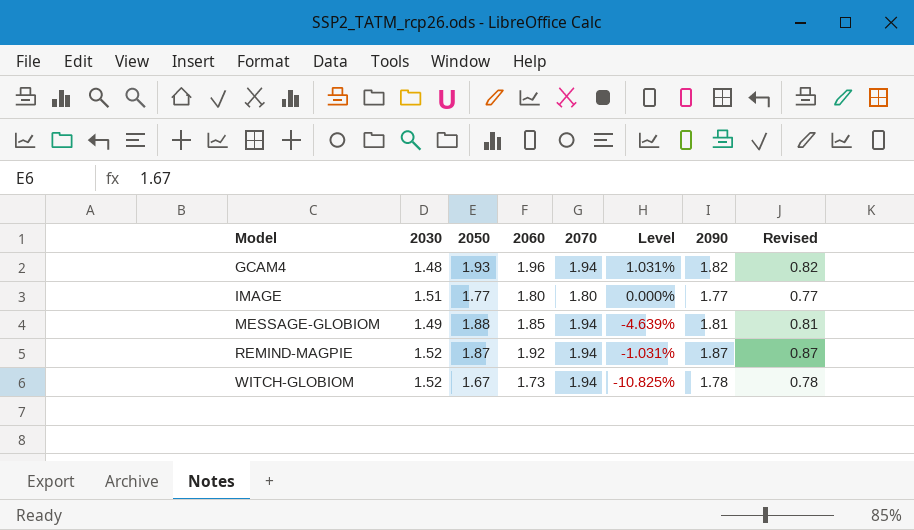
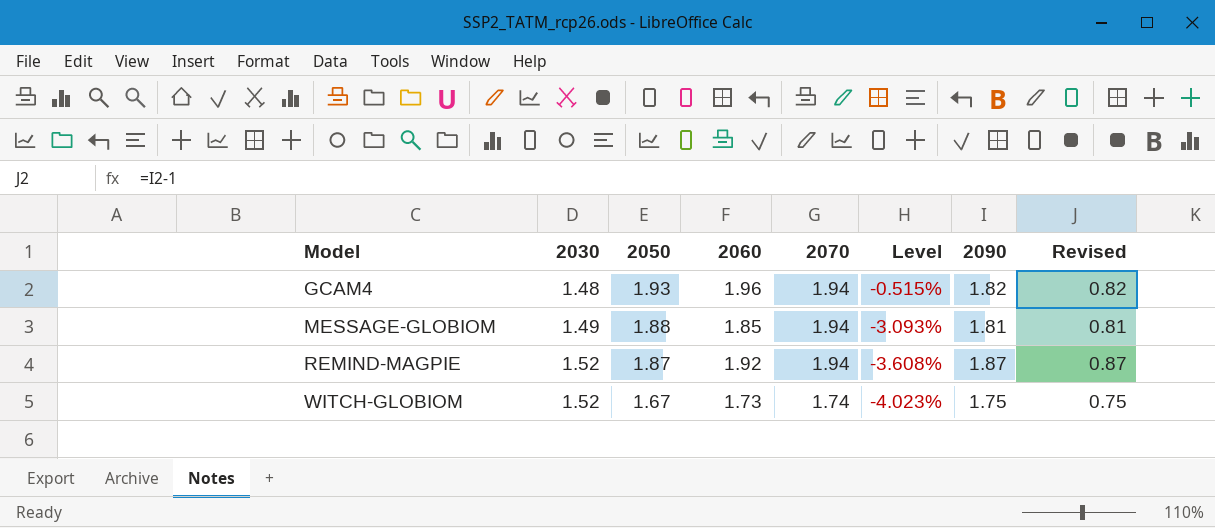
column Level | formula: ([2060] - [2070]) / [2070] -> ([2050] - [2070]) / [2070]
row IMAGE: 1.51 | 1.77 | 1.80 | 1.80 | 0.000% | 1.77 | 0.77 -> none
WITCH-GLOBIOM | 2070: 1.94 -> 1.74
WITCH-GLOBIOM | 2090: 1.78 -> 1.75
WITCH-GLOBIOM | Revised: 0.78 -> 0.75

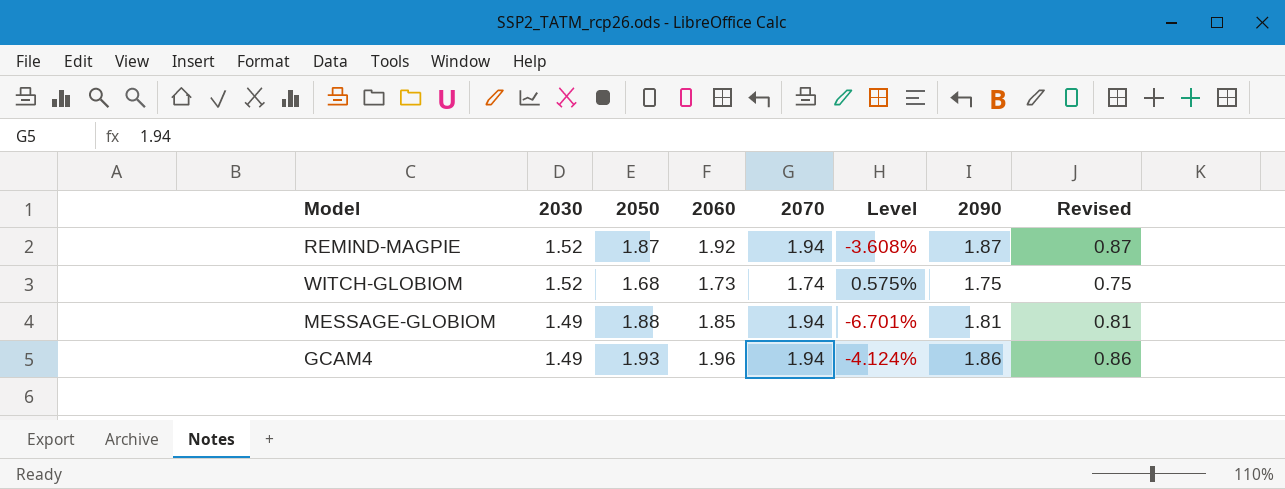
row order: Model ascending -> 2030 descending
column Level | formula: ([2050] - [2070]) / [2070] -> ([2090] - [2070]) / [2070]
WITCH-GLOBIOM | 2050: 1.67 -> 1.68
GCAM4 | 2030: 1.48 -> 1.49
GCAM4 | 2090: 1.82 -> 1.86
GCAM4 | Revised: 0.82 -> 0.86

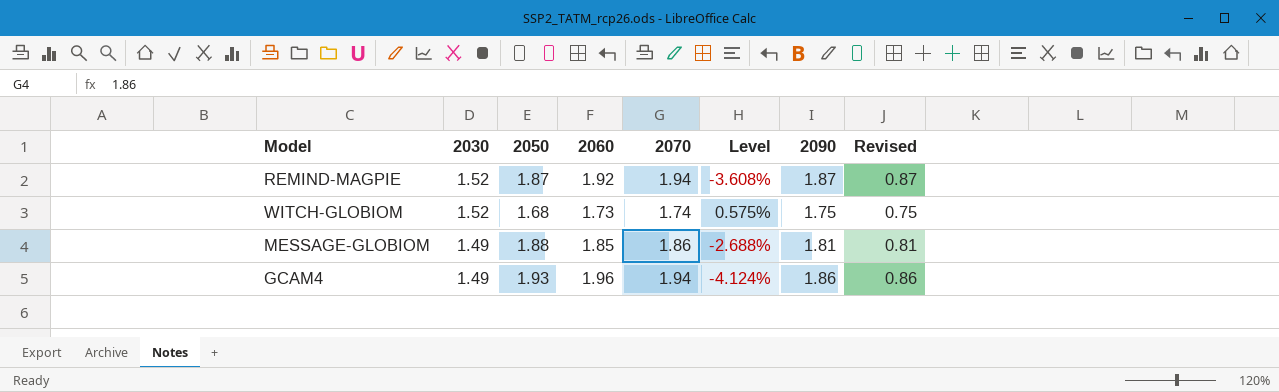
MESSAGE-GLOBIOM | 2070: 1.94 -> 1.86
MESSAGE-GLOBIOM | Level: -6.701% -> -2.688%

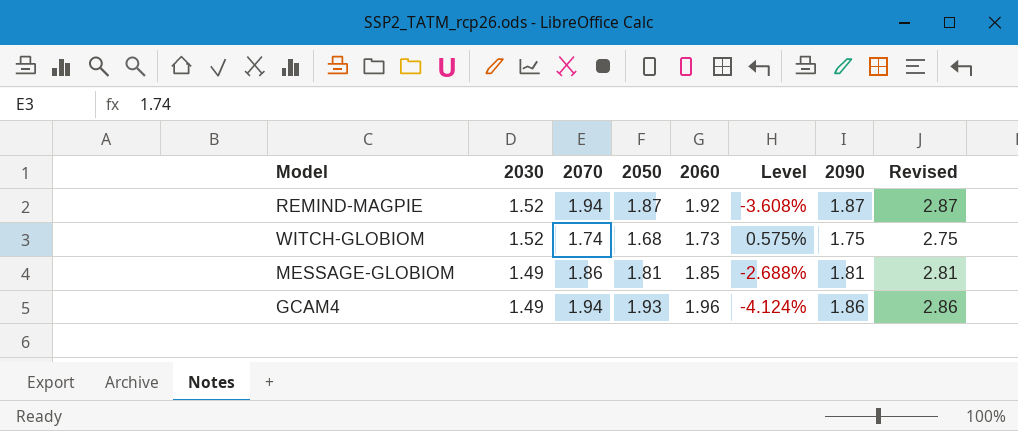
column 2070 | position: 5 -> 3
column Revised | formula: [2090] - 1 -> [2090] + 1
MESSAGE-GLOBIOM | 2050: 1.88 -> 1.81

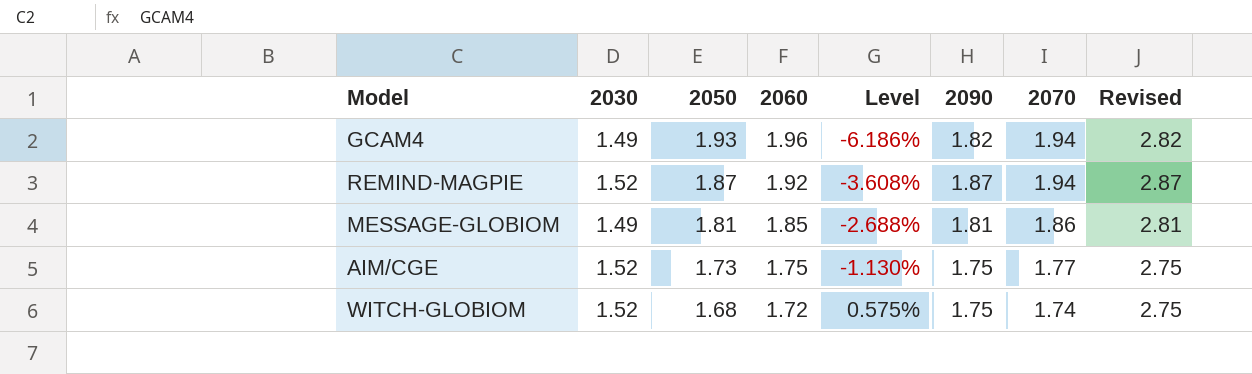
row order: 2030 descending -> 2050 descending
column 2070 | position: 3 -> 7
GCAM4 | Level: -4.124% -> -6.186%
GCAM4 | 2090: 1.86 -> 1.82
GCAM4 | Revised: 2.86 -> 2.82
row AIM/CGE: none -> 1.52 | 1.73 | 1.75 | -1.130% | 1.75 | 1.77 | 2.75
WITCH-GLOBIOM | 2060: 1.73 -> 1.72

